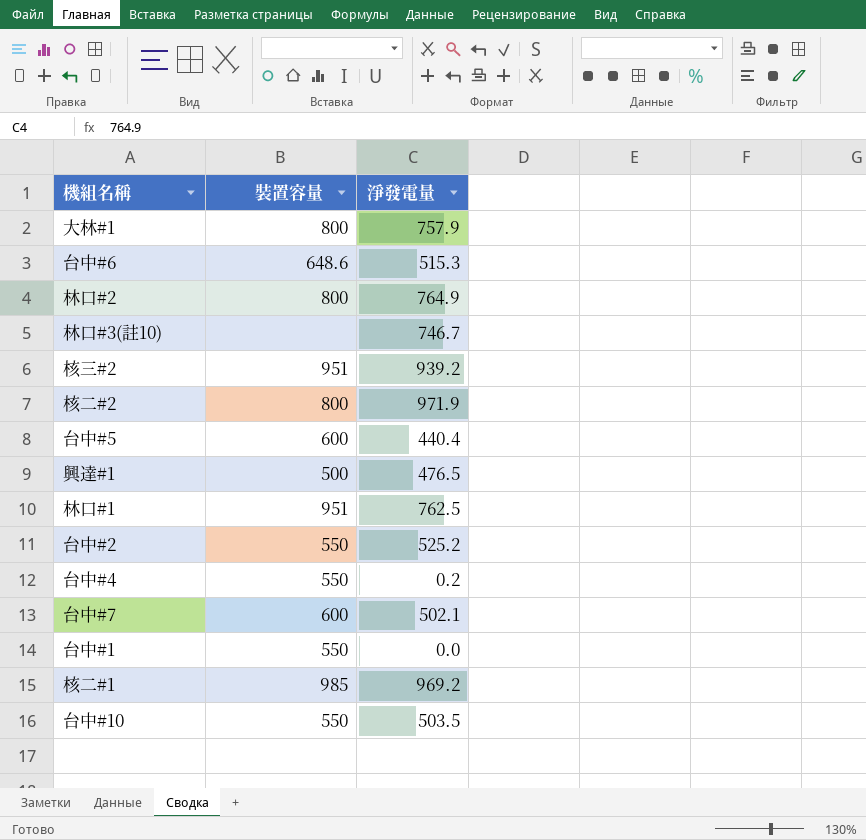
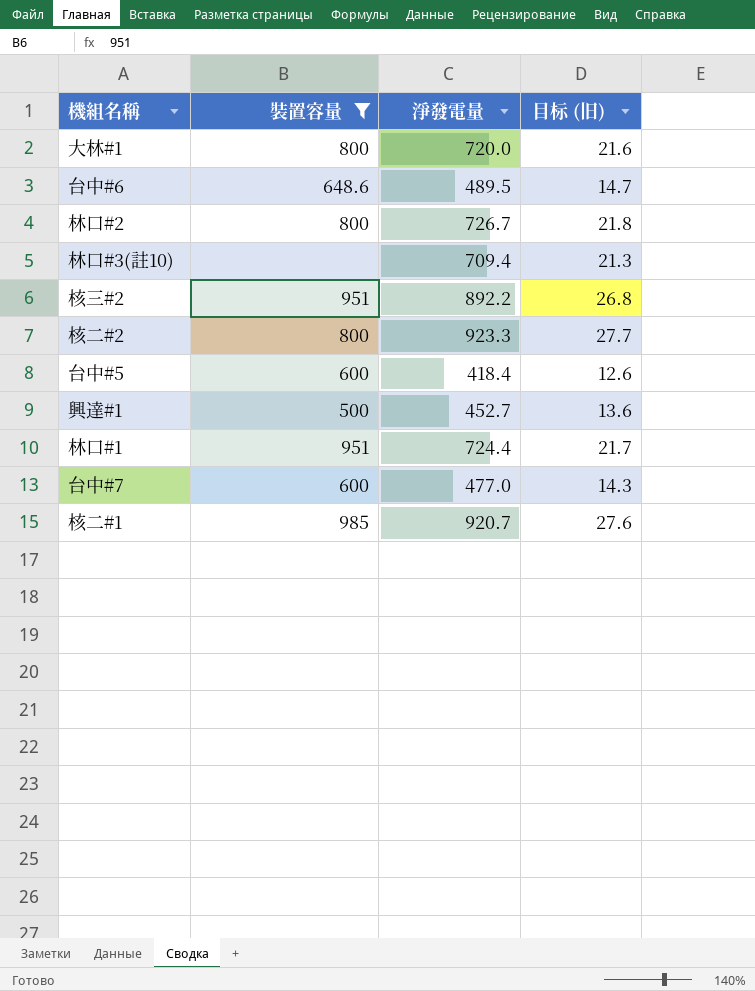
filter: none -> 裝置容量 != 550
column 目标 (旧) | formula: none -> [淨發電量] * 0.03
大林#1 | 淨發電量: 757.9 -> 720.0
台中#6 | 淨發電量: 515.3 -> 489.5
林口#2 | 淨發電量: 764.9 -> 726.7
林口#3(註10) | 淨發電量: 746.7 -> 709.4
核三#2 | 淨發電量: 939.2 -> 892.2
核二#2 | 淨發電量: 971.9 -> 923.3
台中#5 | 淨發電量: 440.4 -> 418.4
興達#1 | 淨發電量: 476.5 -> 452.7
林口#1 | 淨發電量: 762.5 -> 724.4
台中#7 | 淨發電量: 502.1 -> 477.0
核二#1 | 淨發電量: 969.2 -> 920.7

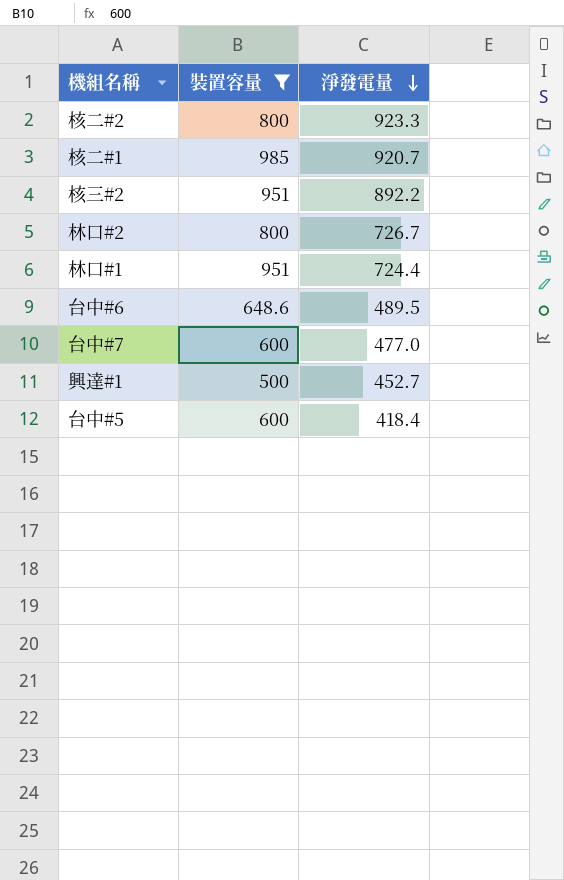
row order: none -> 淨發電量 descending
column 目标 (旧) | formula: [淨發電量] * 0.03 -> none
row 大林#1: 800 | 720.0 | 21.6 -> none
row 林口#3(註10): none | 709.4 | 21.3 -> none

